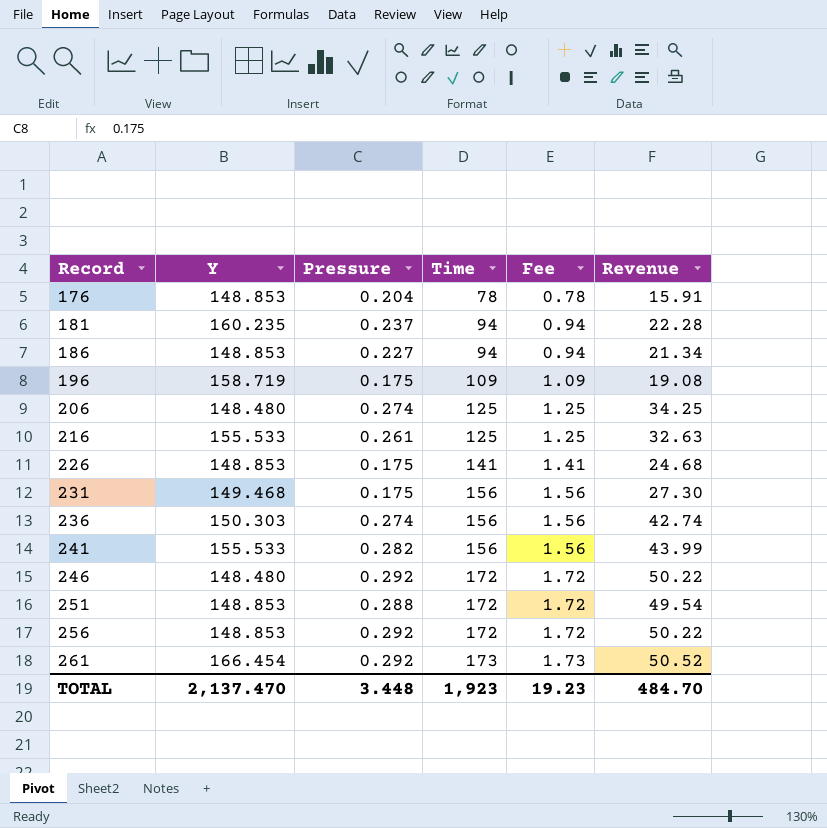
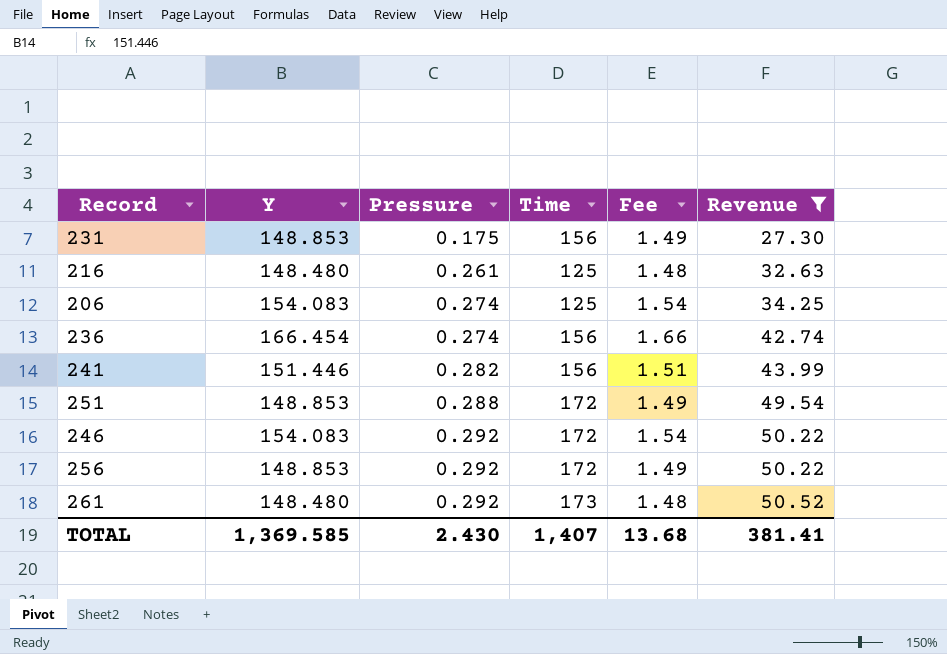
filter: none -> Revenue >= 27.30
row order: Record ascending -> Pressure ascending
column Fee | formula: [Time] * 0.01 -> [Y] * 0.01
231 | Y: 149.468 -> 148.853
216 | Y: 155.533 -> 148.480
206 | Y: 148.480 -> 154.083
236 | Y: 150.303 -> 166.454
241 | Y: 155.533 -> 151.446
246 | Y: 148.480 -> 154.083
261 | Y: 166.454 -> 148.480
TOTAL | Y: 2,137.470 -> 1,369.585
TOTAL | Pressure: 3.448 -> 2.430
TOTAL | Time: 1,923 -> 1,407
TOTAL | Fee: 19.23 -> 13.68
TOTAL | Revenue: 484.70 -> 381.41

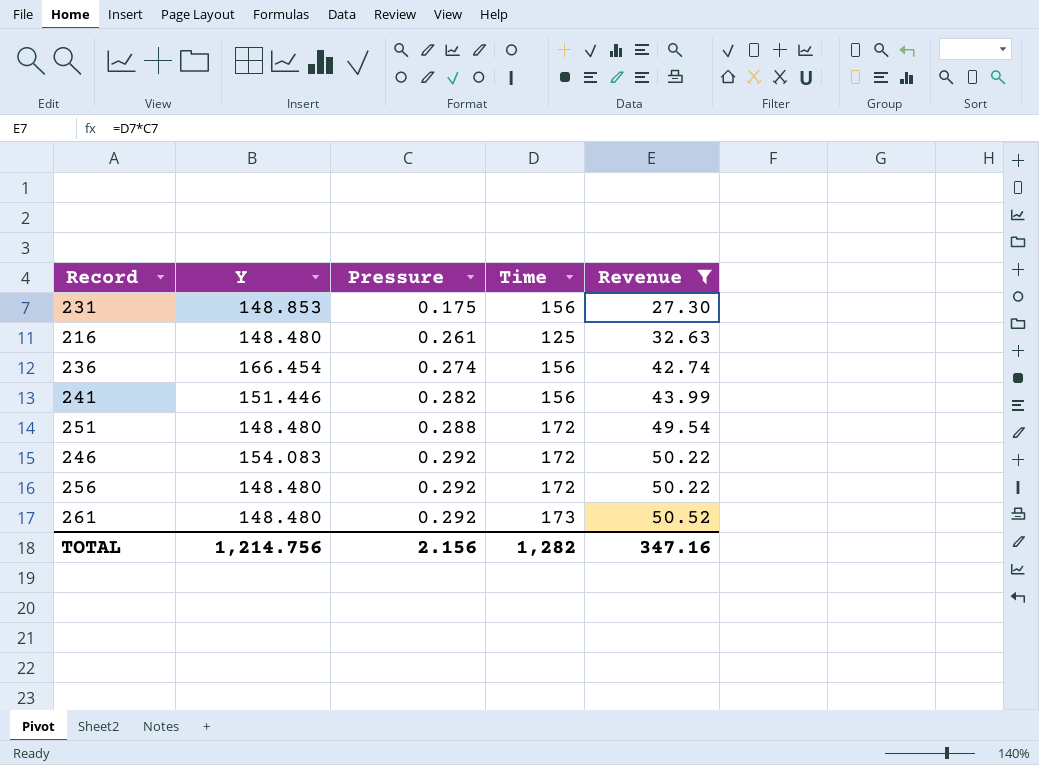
column Fee | formula: [Y] * 0.01 -> none
row 206: 154.083 | 0.274 | 125 | 1.54 | 34.25 -> none
251 | Y: 148.853 -> 148.480
256 | Y: 148.853 -> 148.480
TOTAL | Y: 1,369.585 -> 1,214.756
TOTAL | Pressure: 2.430 -> 2.156
TOTAL | Time: 1,407 -> 1,282
TOTAL | Revenue: 381.41 -> 347.16

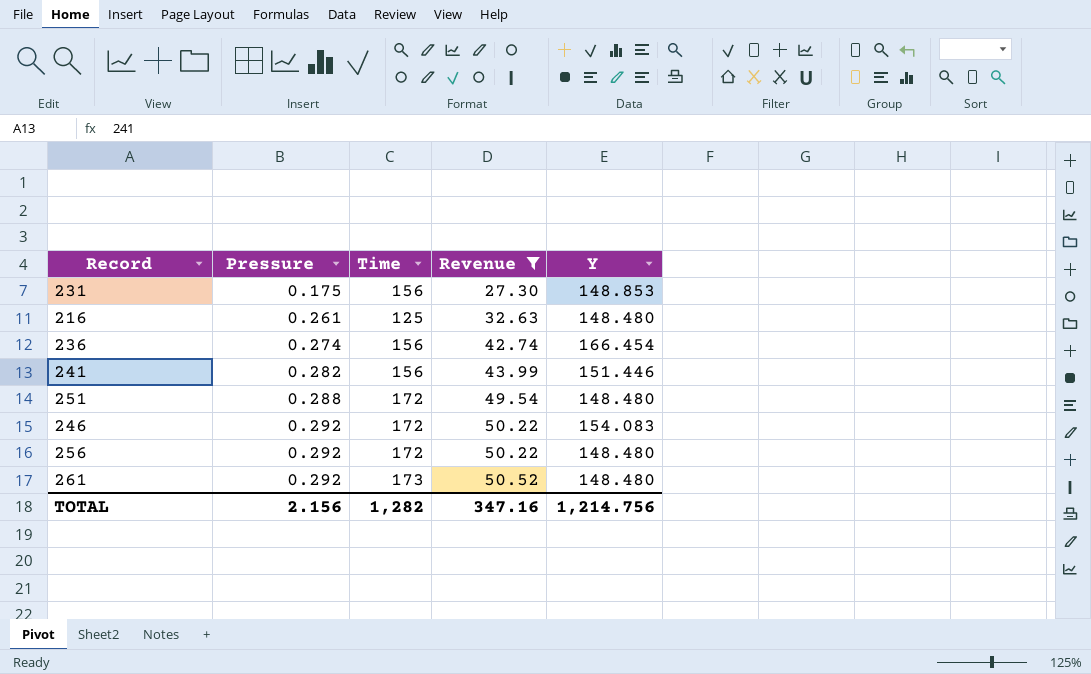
column Y | position: 2 -> 5

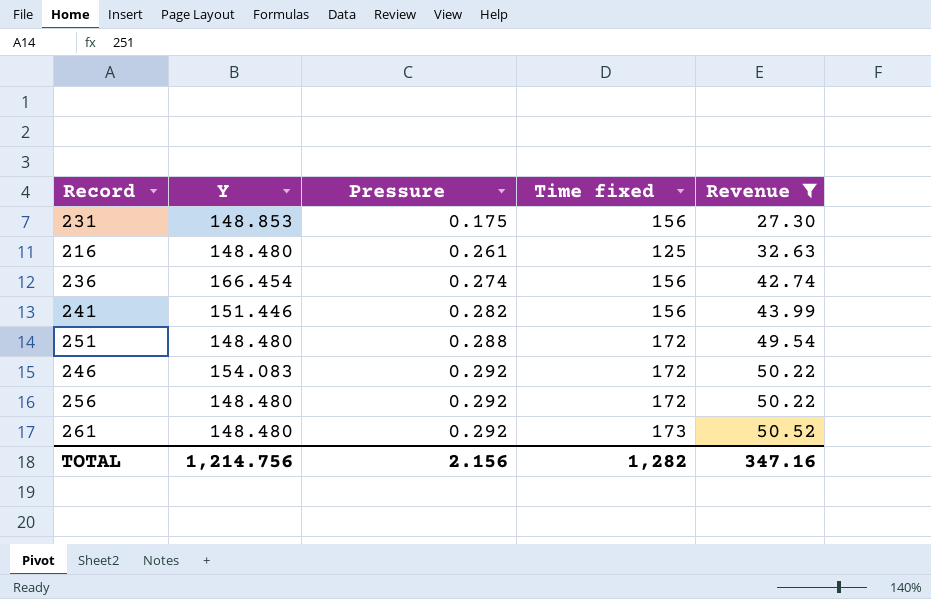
column Y | position: 5 -> 2
column name: Time -> Time fixed

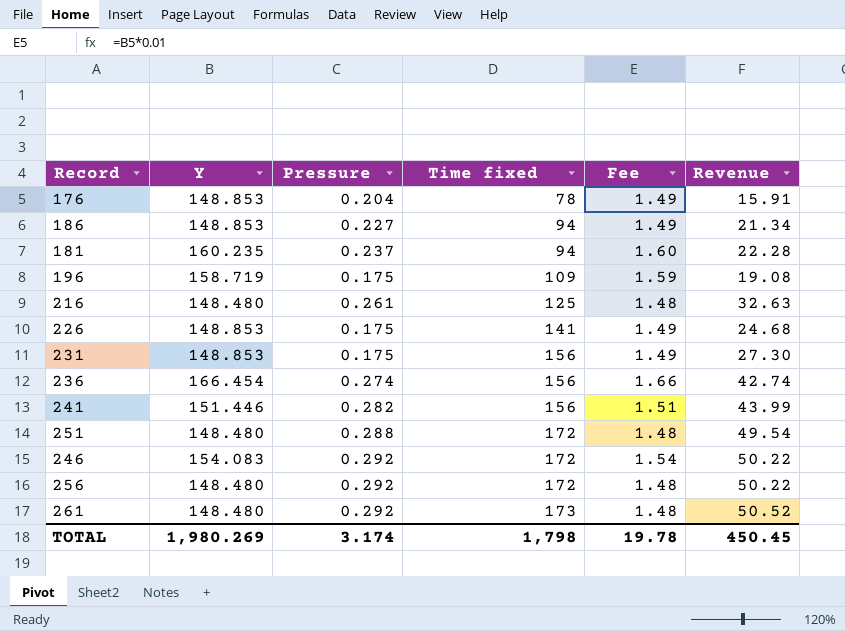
filter: Revenue >= 27.30 -> none
row order: Pressure ascending -> Time fixed ascending
column Fee | formula: none -> [Y] * 0.01
TOTAL | Y: 1,214.756 -> 1,980.269
TOTAL | Pressure: 2.156 -> 3.174
TOTAL | Time fixed: 1,282 -> 1,798
TOTAL | Revenue: 347.16 -> 450.45

